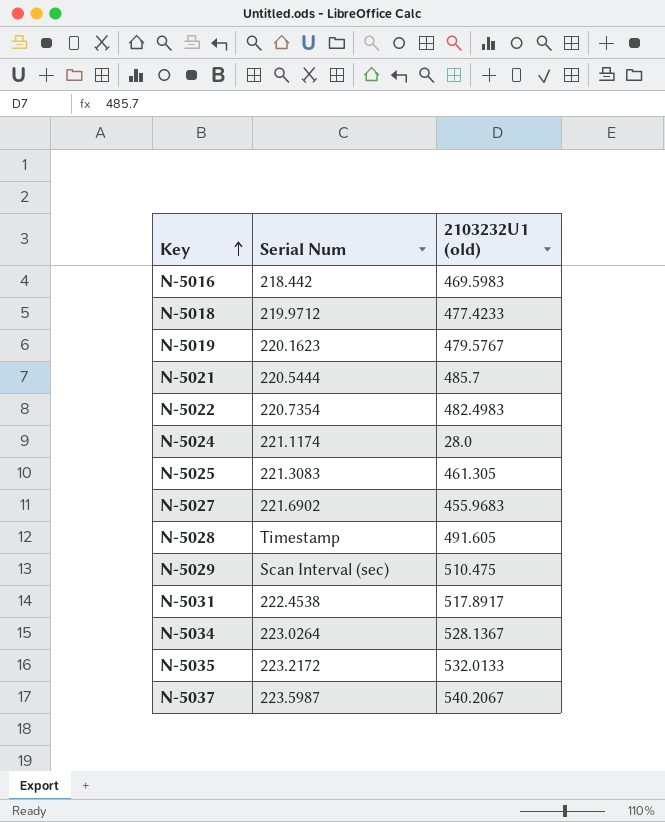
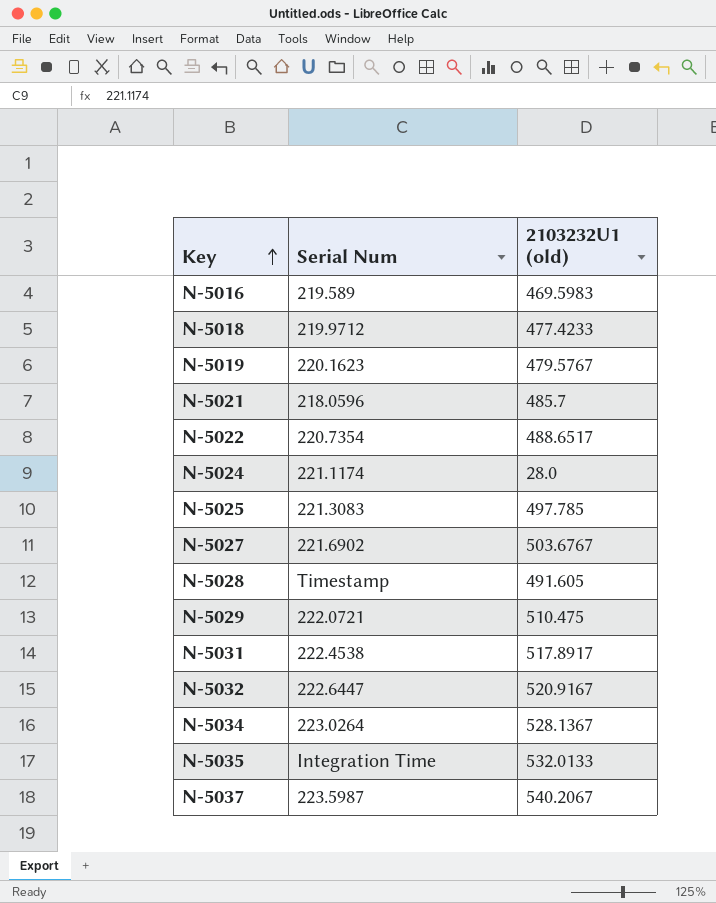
N-5016 | Serial Num: 218.442 -> 219.589
N-5021 | Serial Num: 220.5444 -> 218.0596
N-5022 | 2103232U1 (old): 482.4983 -> 488.6517
N-5025 | 2103232U1 (old): 461.305 -> 497.785
N-5027 | 2103232U1 (old): 455.9683 -> 503.6767
N-5029 | Serial Num: Scan Interval (sec) -> 222.0721
row N-5032: none -> 222.6447 | 520.9167
N-5035 | Serial Num: 223.2172 -> Integration Time

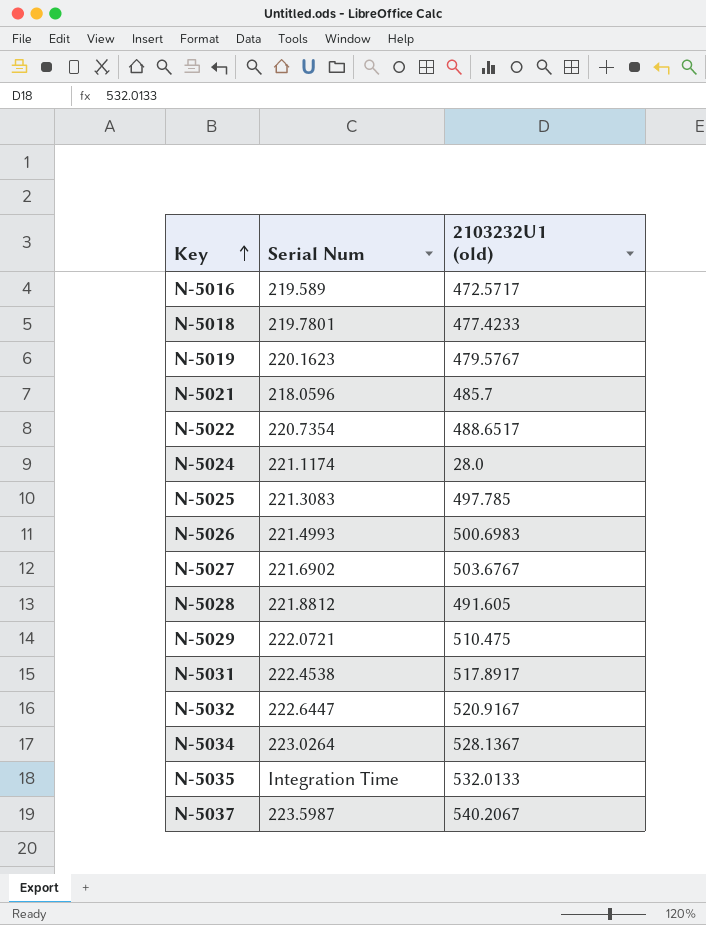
N-5016 | 2103232U1 (old): 469.5983 -> 472.5717
N-5018 | Serial Num: 219.9712 -> 219.7801
row N-5026: none -> 221.4993 | 500.6983
N-5028 | Serial Num: Timestamp -> 221.8812

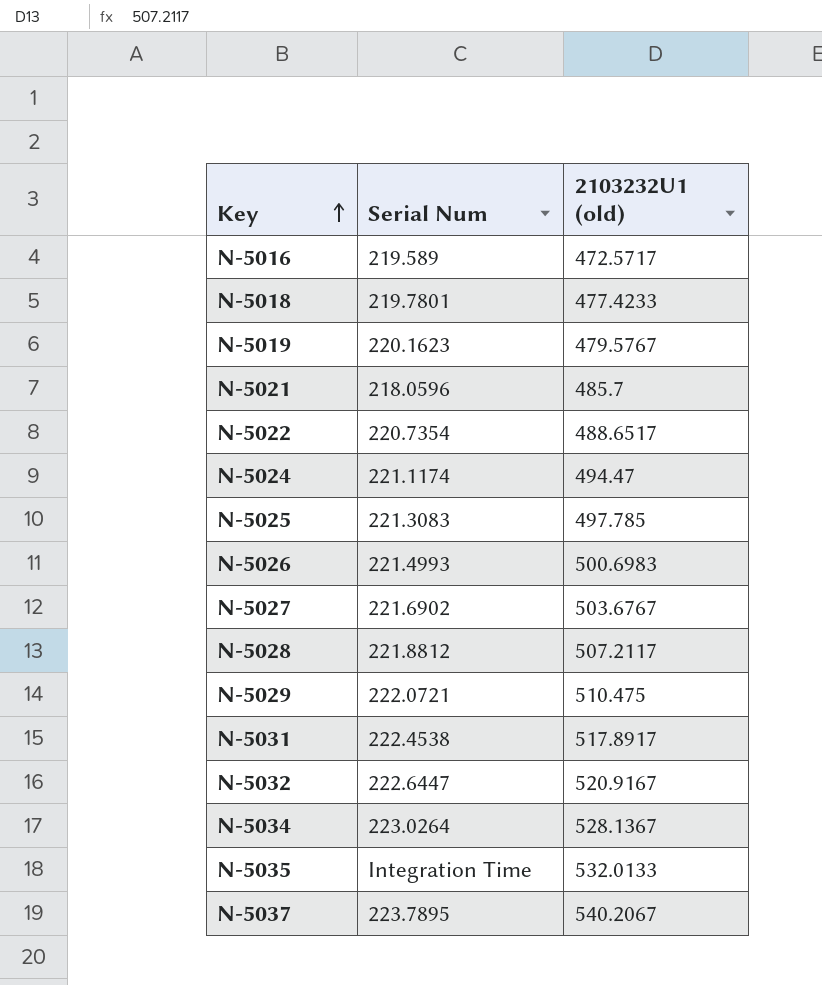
N-5024 | 2103232U1 (old): 28.0 -> 494.47
N-5028 | 2103232U1 (old): 491.605 -> 507.2117
N-5037 | Serial Num: 223.5987 -> 223.7895

